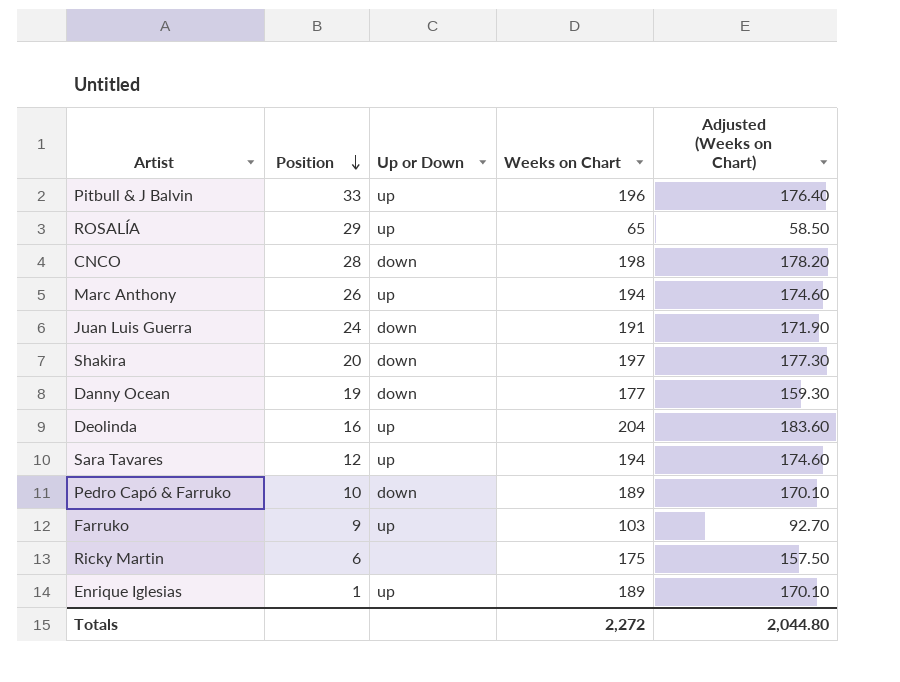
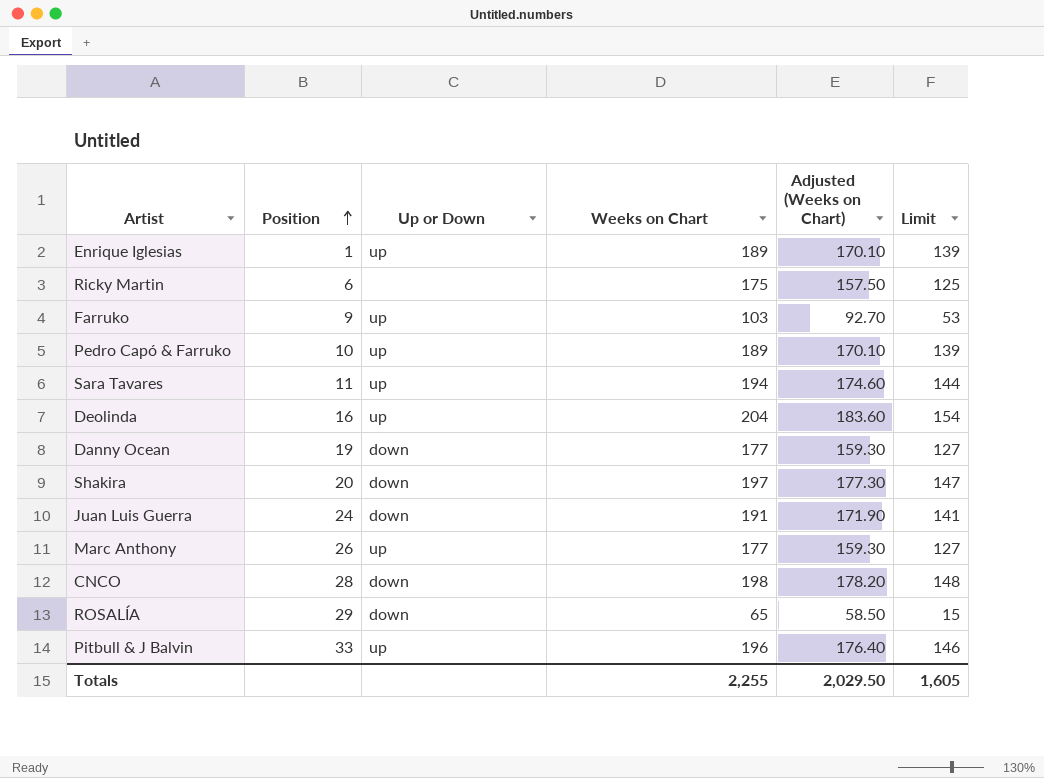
row order: Position descending -> Position ascending
column Limit | formula: none -> [Weeks on Chart] - 50
Pedro Capó & Farruko | Up or Down: down -> up
Sara Tavares | Position: 12 -> 11
Marc Anthony | Weeks on Chart: 194 -> 177
Marc Anthony | Adjusted (Weeks on Chart): 174.60 -> 159.30
ROSALÍA | Up or Down: up -> down
Totals | Weeks on Chart: 2,272 -> 2,255
Totals | Adjusted (Weeks on Chart): 2,044.80 -> 2,029.50

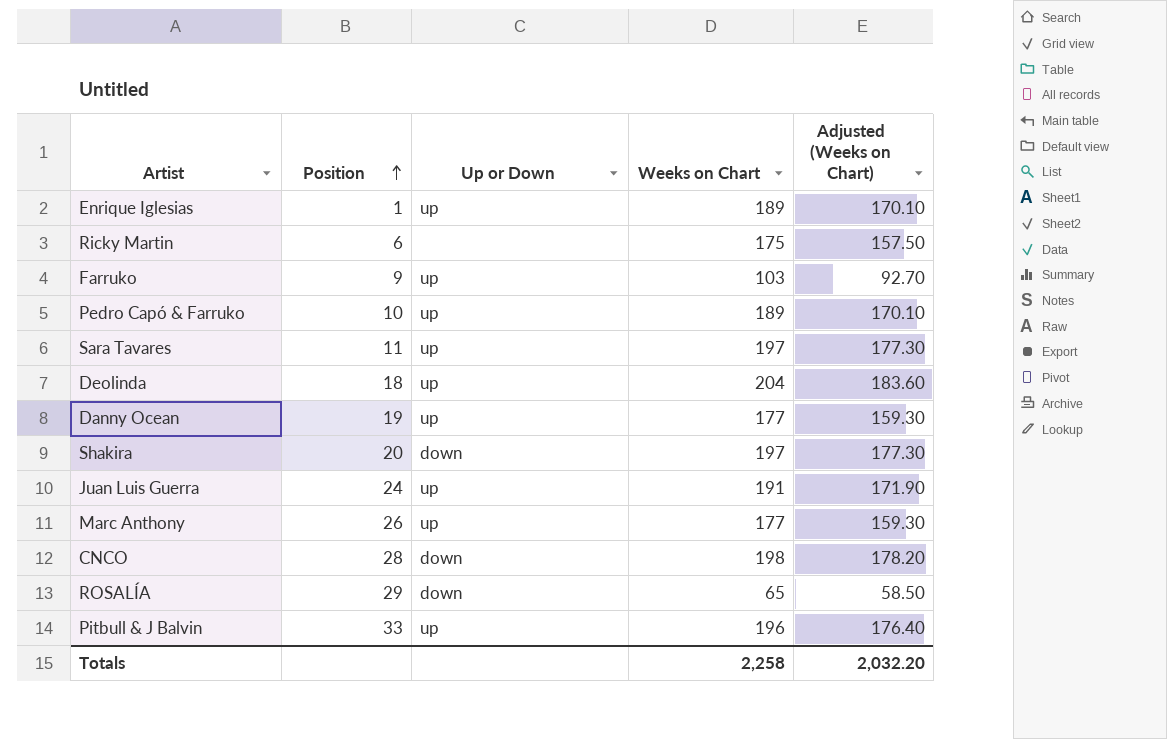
column Limit | formula: [Weeks on Chart] - 50 -> none
Sara Tavares | Weeks on Chart: 194 -> 197
Sara Tavares | Adjusted (Weeks on Chart): 174.60 -> 177.30
Deolinda | Position: 16 -> 18
Danny Ocean | Up or Down: down -> up
Juan Luis Guerra | Up or Down: down -> up
Totals | Weeks on Chart: 2,255 -> 2,258
Totals | Adjusted (Weeks on Chart): 2,029.50 -> 2,032.20

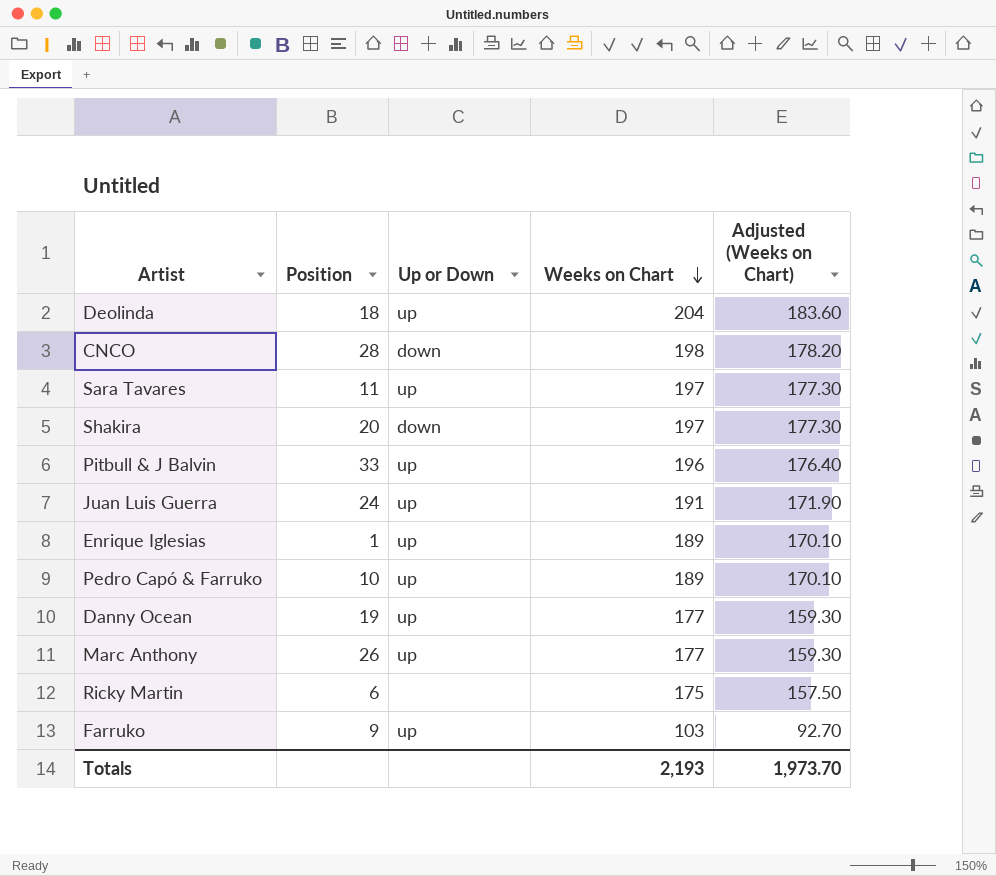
row order: Position ascending -> Weeks on Chart descending
row ROSALÍA: 29 | down | 65 | 58.50 -> none
Totals | Weeks on Chart: 2,258 -> 2,193
Totals | Adjusted (Weeks on Chart): 2,032.20 -> 1,973.70

